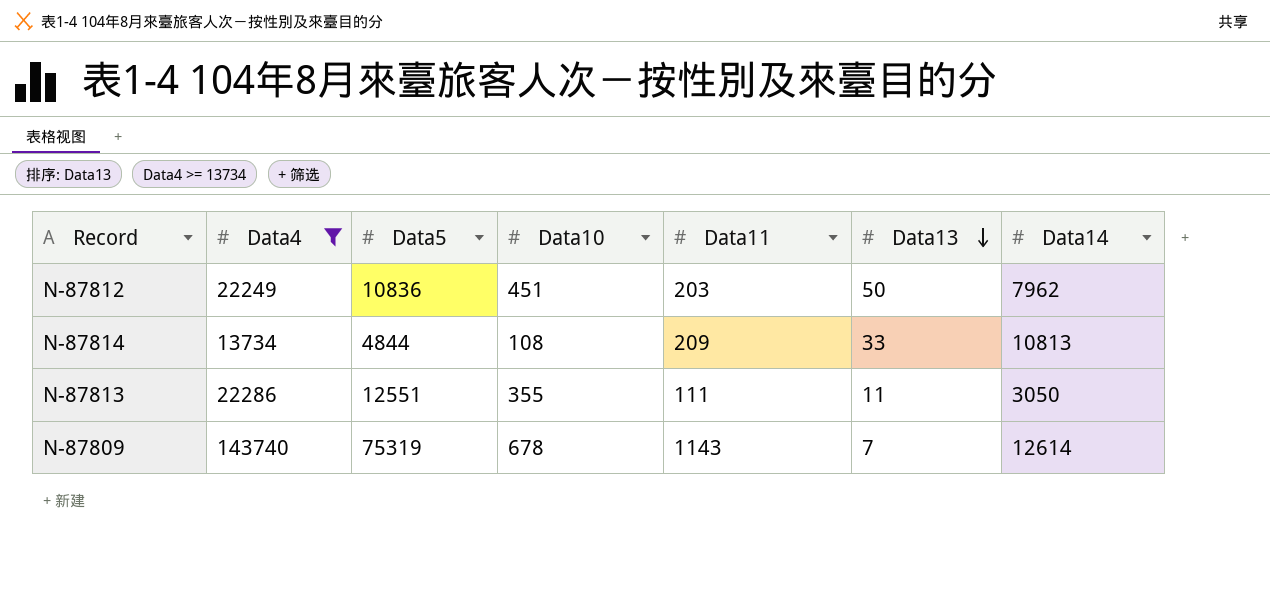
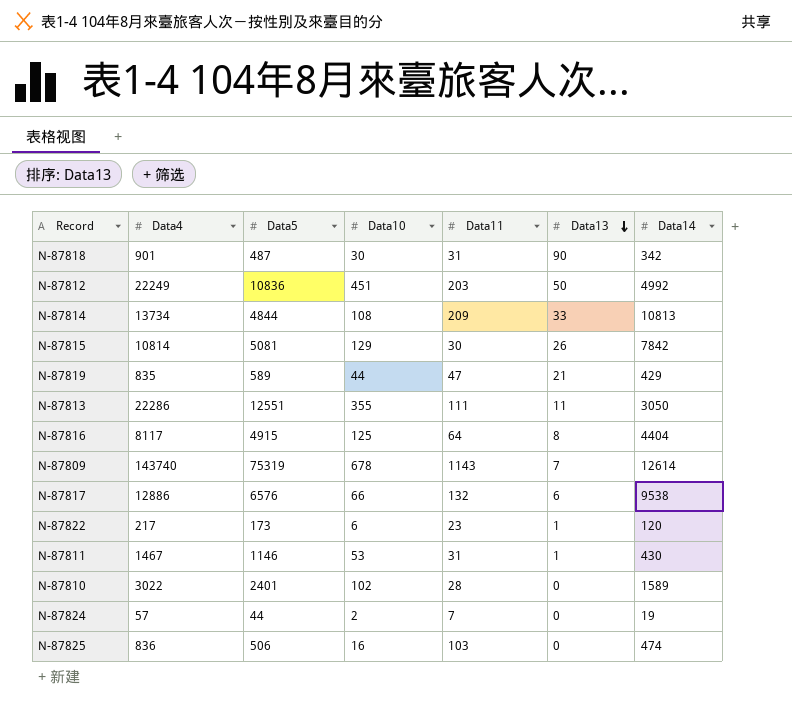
filter: Data4 >= 13734 -> none
N-87812 | Data14: 7962 -> 4992

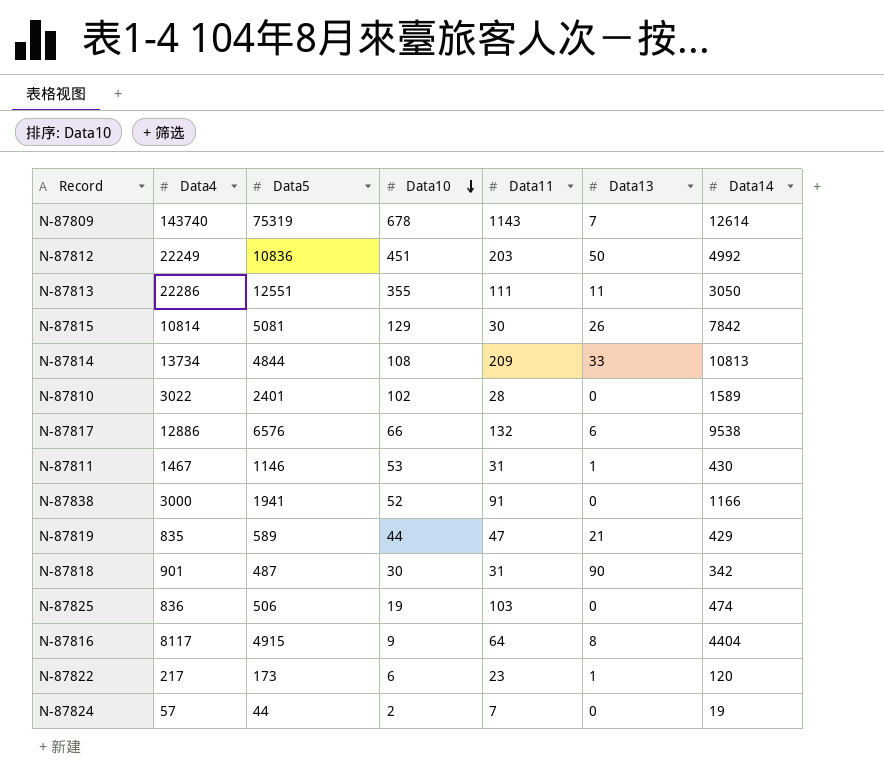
row order: Data13 descending -> Data10 descending
row N-87838: none -> 3000 | 1941 | 52 | 91 | 0 | 1166
N-87825 | Data10: 16 -> 19
N-87816 | Data10: 125 -> 9

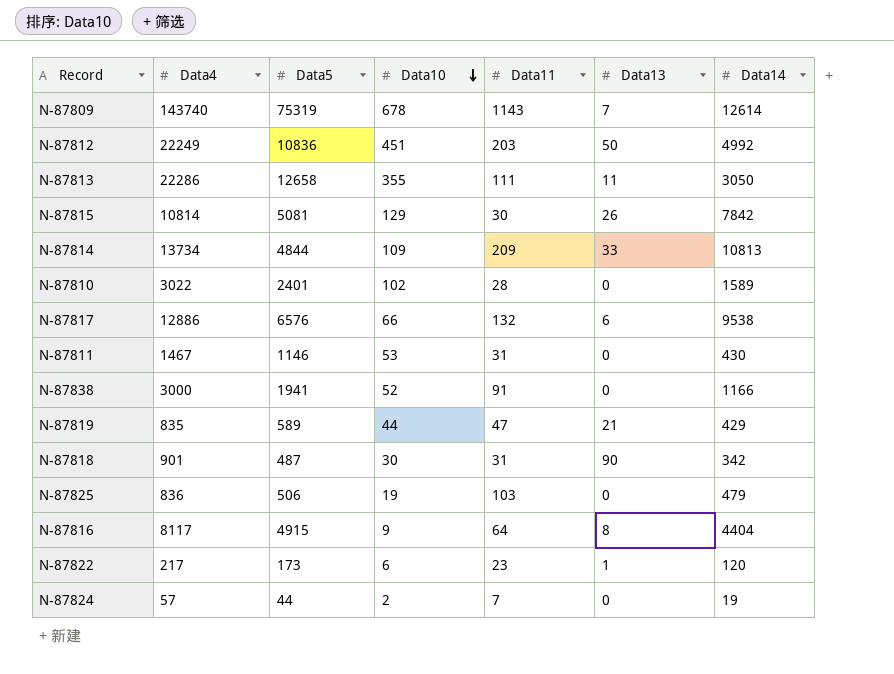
N-87813 | Data5: 12551 -> 12658
N-87814 | Data10: 108 -> 109
N-87811 | Data13: 1 -> 0
N-87825 | Data14: 474 -> 479

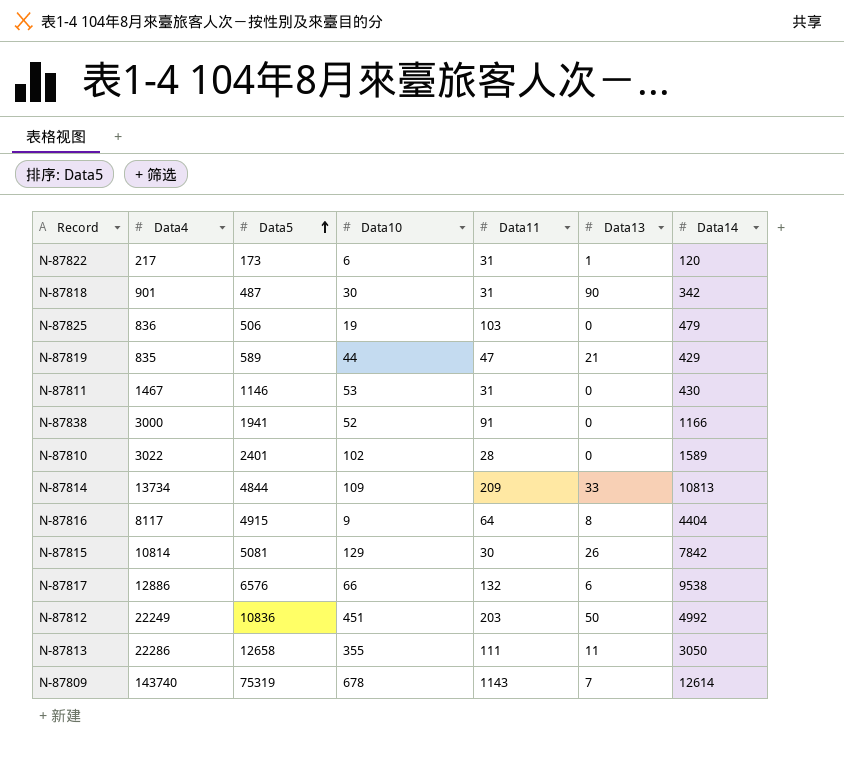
row order: Data10 descending -> Data5 ascending
row N-87824: 57 | 44 | 2 | 7 | 0 | 19 -> none
N-87822 | Data11: 23 -> 31

